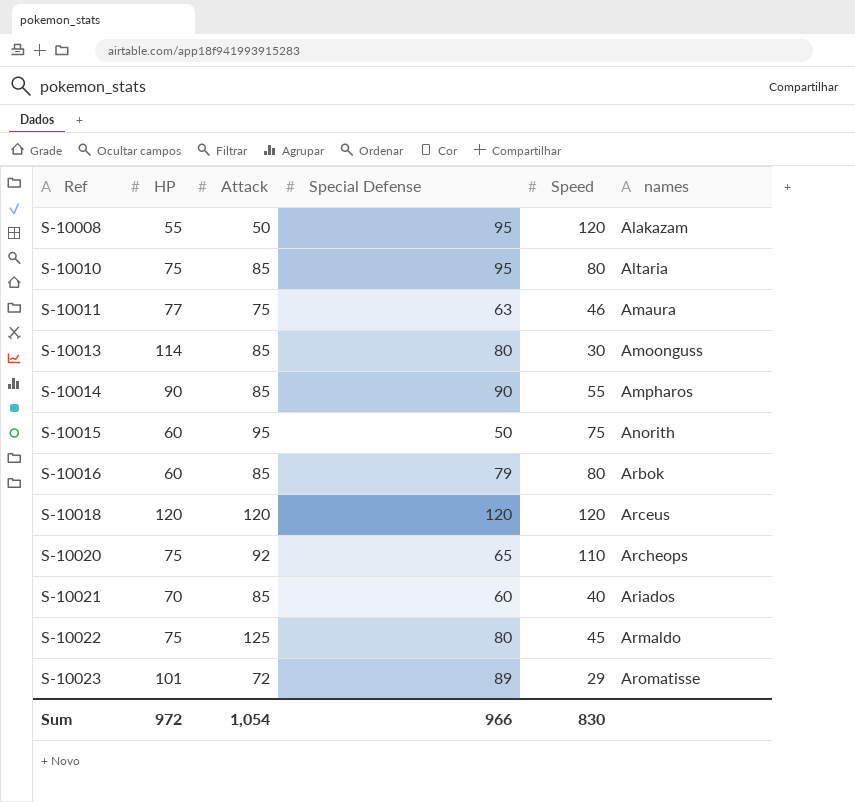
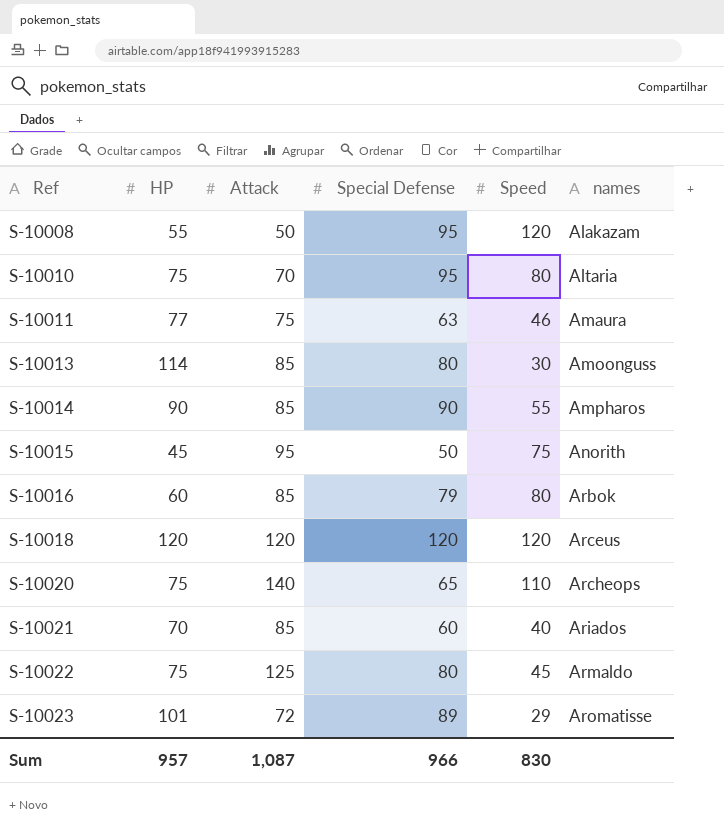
S-10010 | Attack: 85 -> 70
S-10015 | HP: 60 -> 45
S-10020 | Attack: 92 -> 140
Sum | HP: 972 -> 957
Sum | Attack: 1,054 -> 1,087

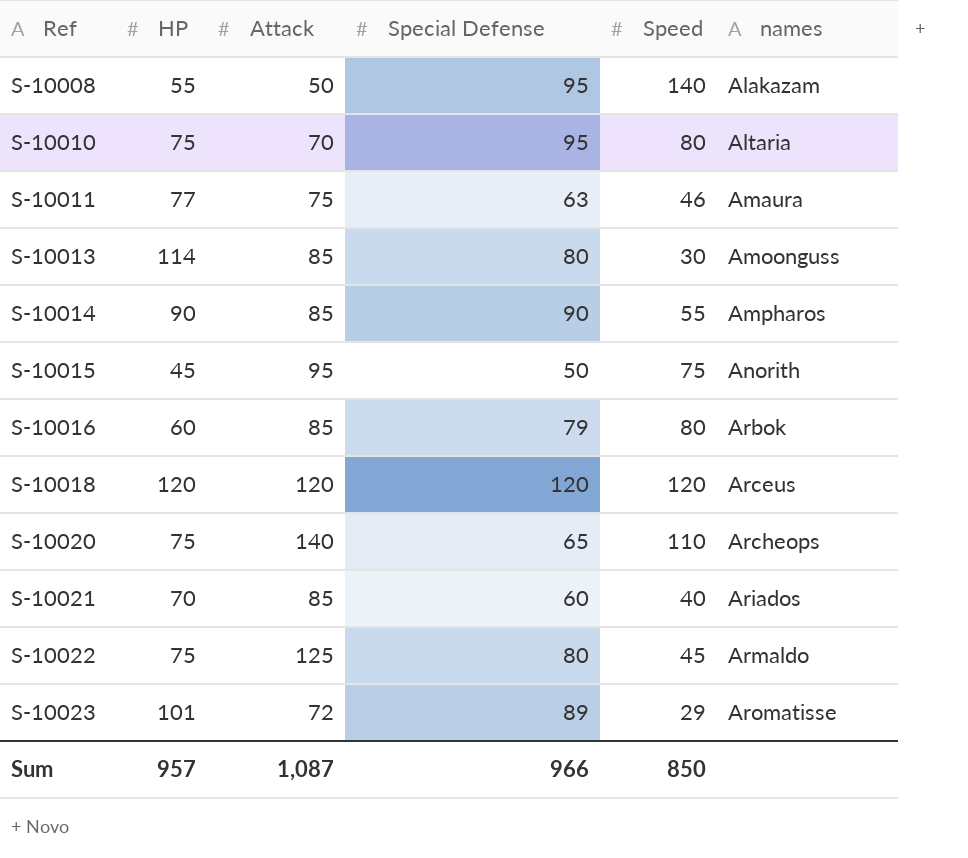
S-10008 | Speed: 120 -> 140
Sum | Speed: 830 -> 850

